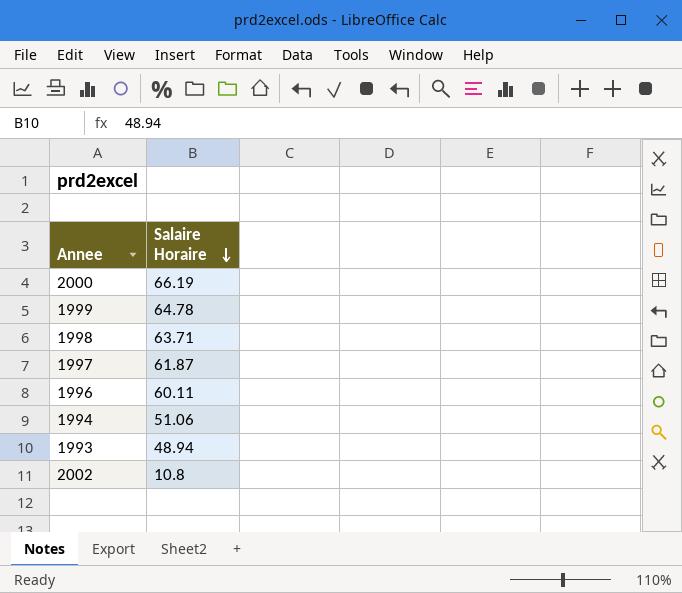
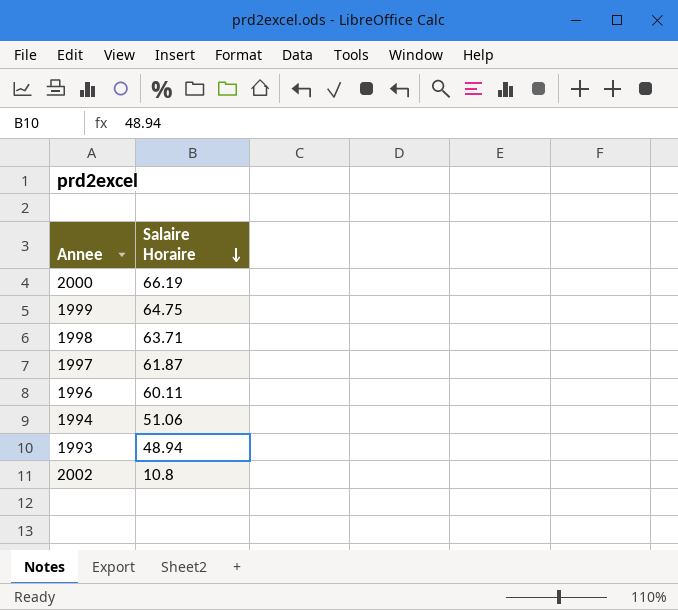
1999 | Salaire Horaire: 64.78 -> 64.75

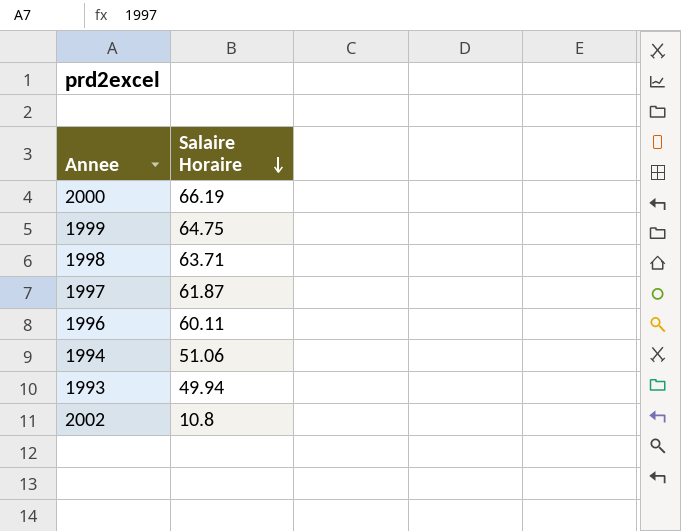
1993 | Salaire Horaire: 48.94 -> 49.94

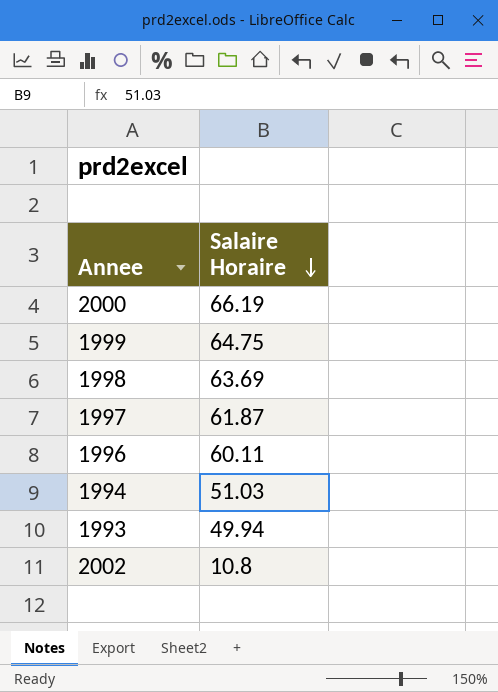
1998 | Salaire Horaire: 63.71 -> 63.69
1994 | Salaire Horaire: 51.06 -> 51.03

